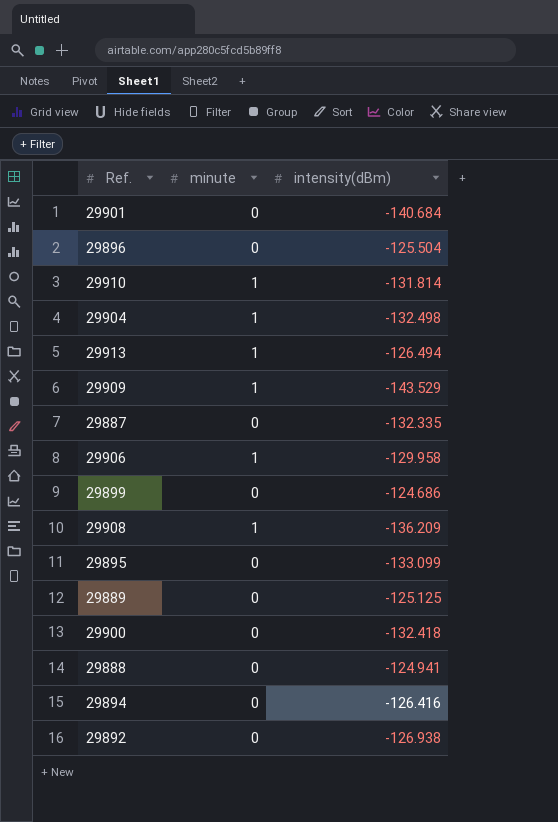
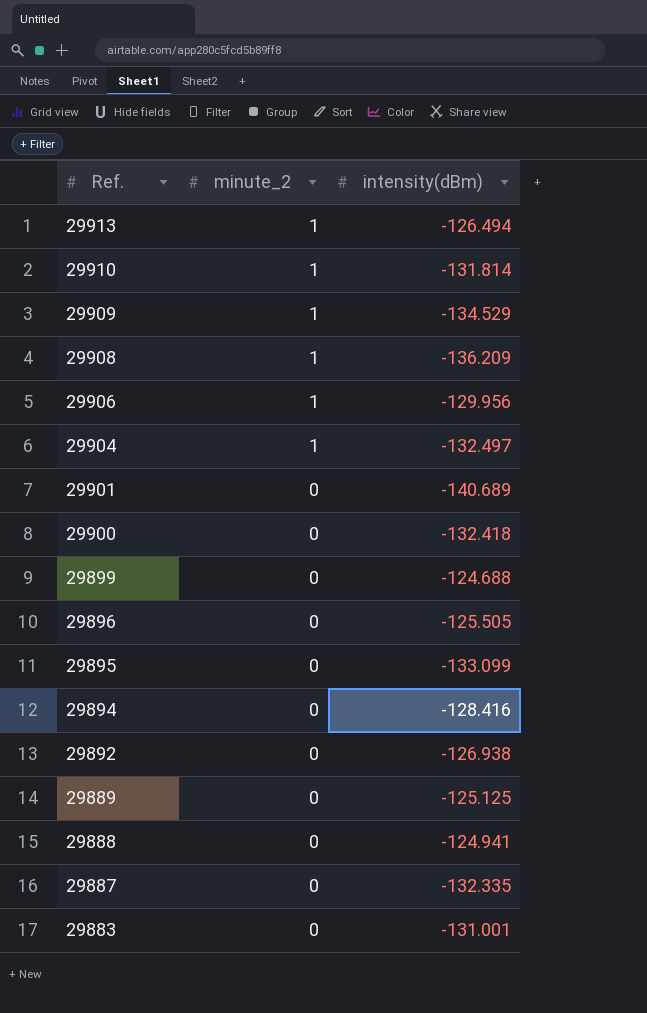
row order: none -> Ref. descending
column name: minute -> minute_2
29909 | intensity(dBm): -143.529 -> -134.529
29906 | intensity(dBm): -129.958 -> -129.956
29904 | intensity(dBm): -132.498 -> -132.497
29901 | intensity(dBm): -140.684 -> -140.689
29899 | intensity(dBm): -124.686 -> -124.688
29896 | intensity(dBm): -125.504 -> -125.505
29894 | intensity(dBm): -126.416 -> -128.416
row 29883: none -> 0 | -131.001

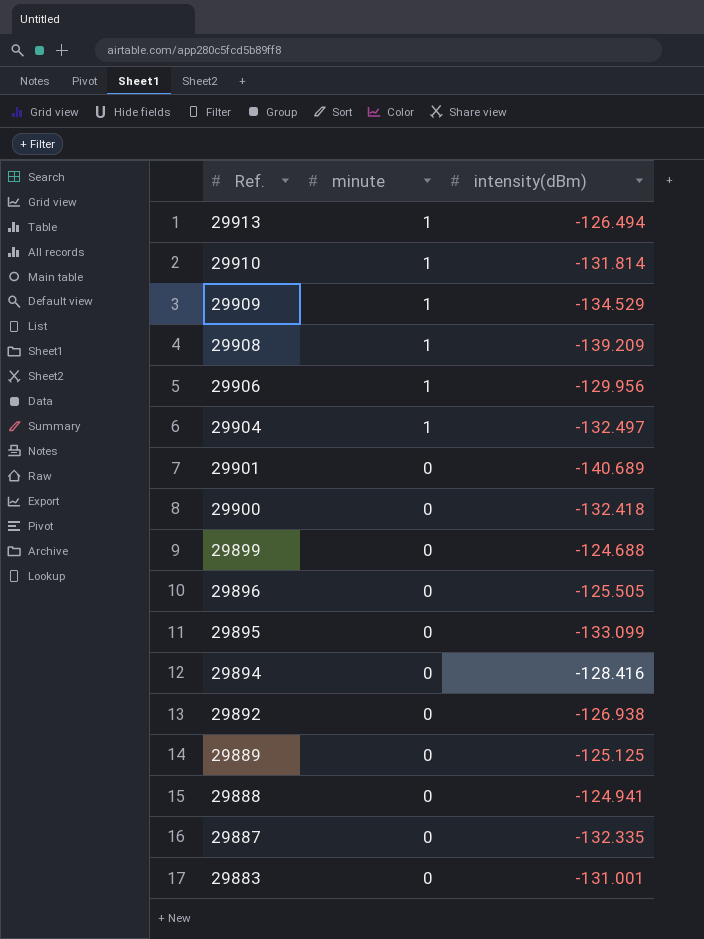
column name: minute_2 -> minute
29908 | intensity(dBm): -136.209 -> -139.209

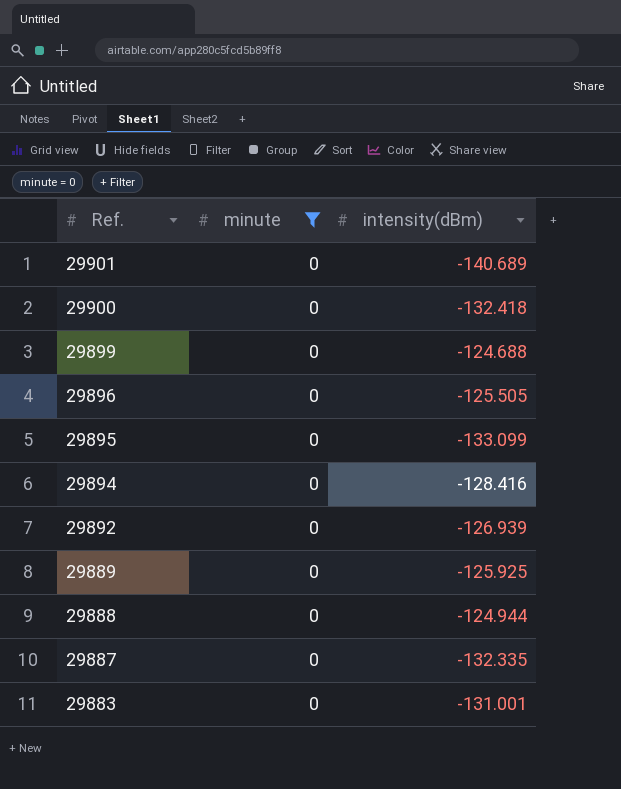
filter: none -> minute = 0
29892 | intensity(dBm): -126.938 -> -126.939
29889 | intensity(dBm): -125.125 -> -125.925
29888 | intensity(dBm): -124.941 -> -124.944

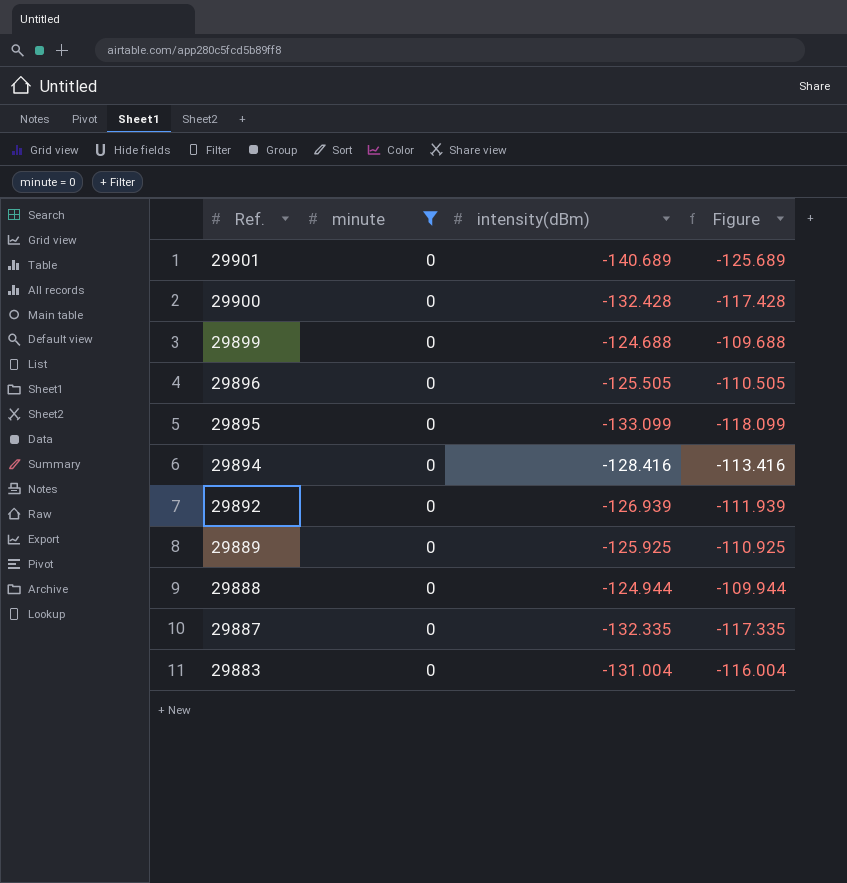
column Figure | formula: none -> [intensity(dBm)] + 15
29900 | intensity(dBm): -132.418 -> -132.428
29883 | intensity(dBm): -131.001 -> -131.004

